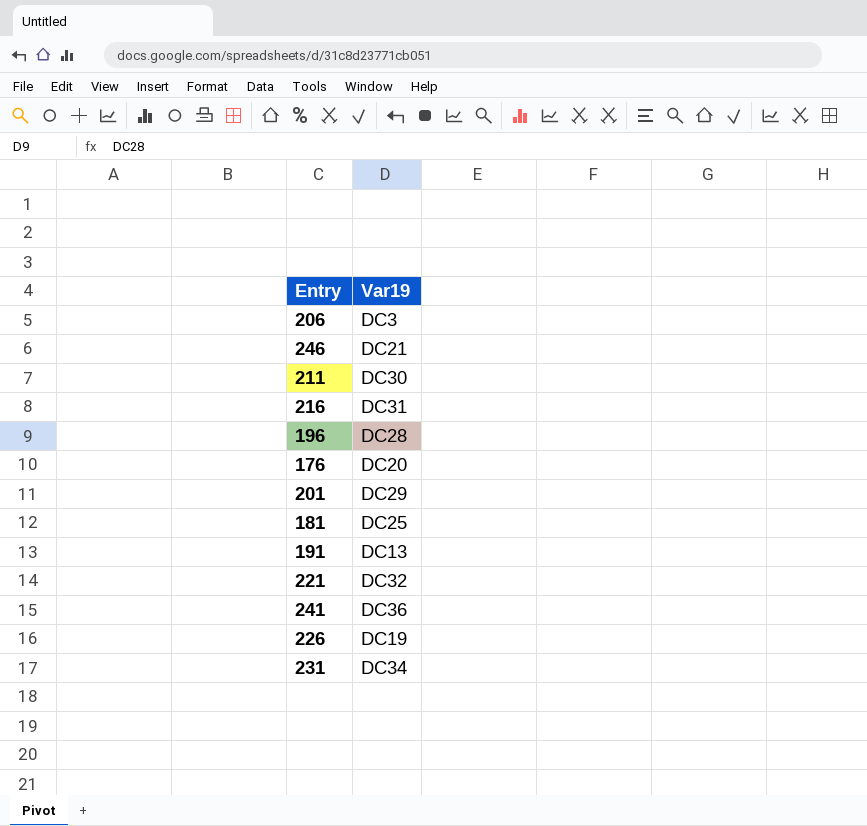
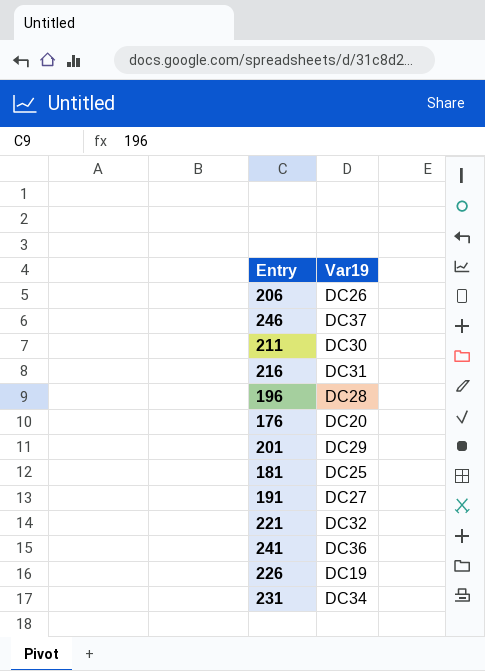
206 | Var19: DC3 -> DC26
246 | Var19: DC21 -> DC37
191 | Var19: DC13 -> DC27

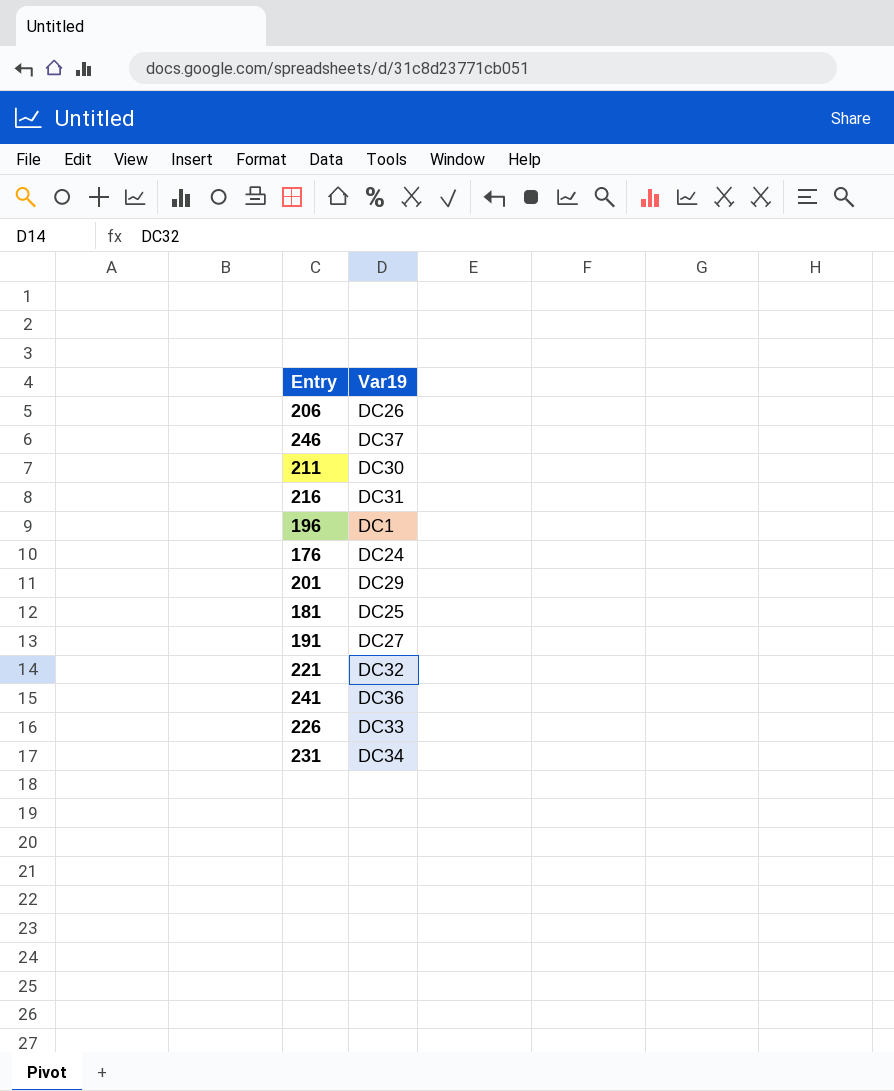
196 | Var19: DC28 -> DC1
176 | Var19: DC20 -> DC24
226 | Var19: DC19 -> DC33

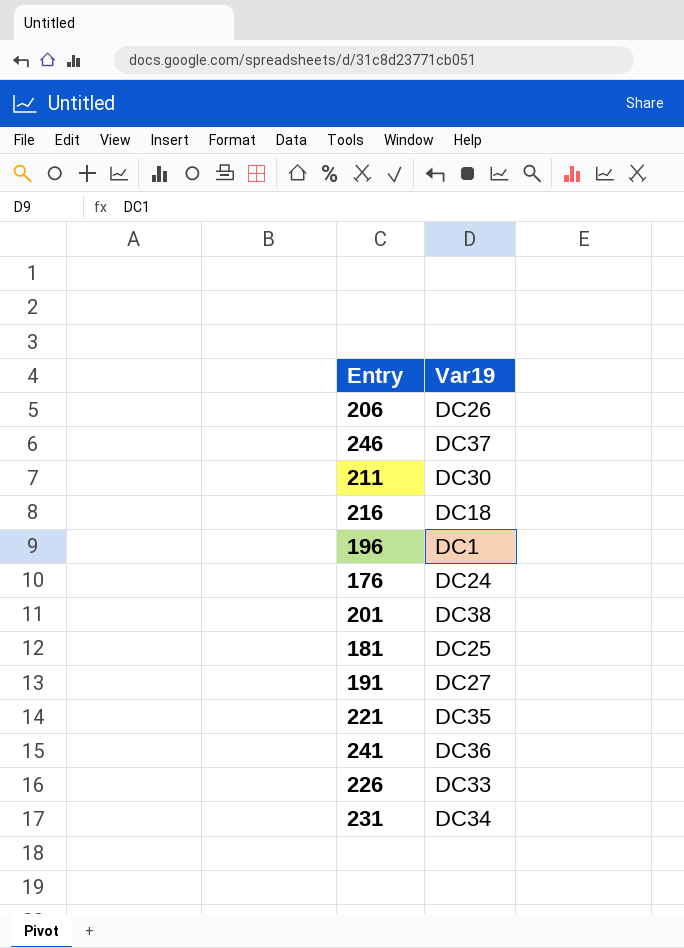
216 | Var19: DC31 -> DC18
201 | Var19: DC29 -> DC38
221 | Var19: DC32 -> DC35

